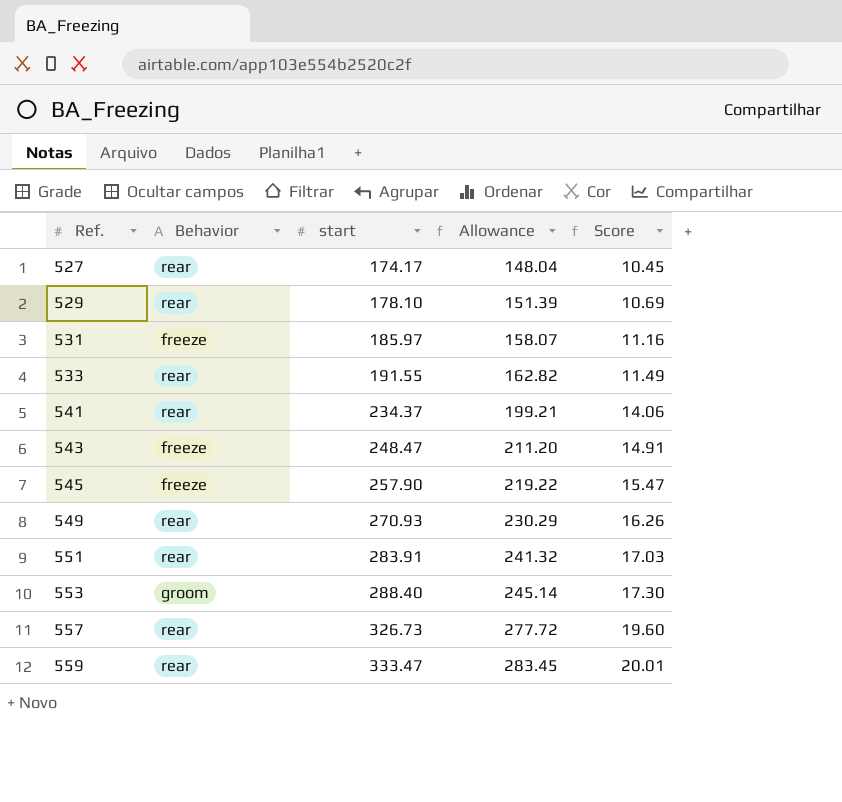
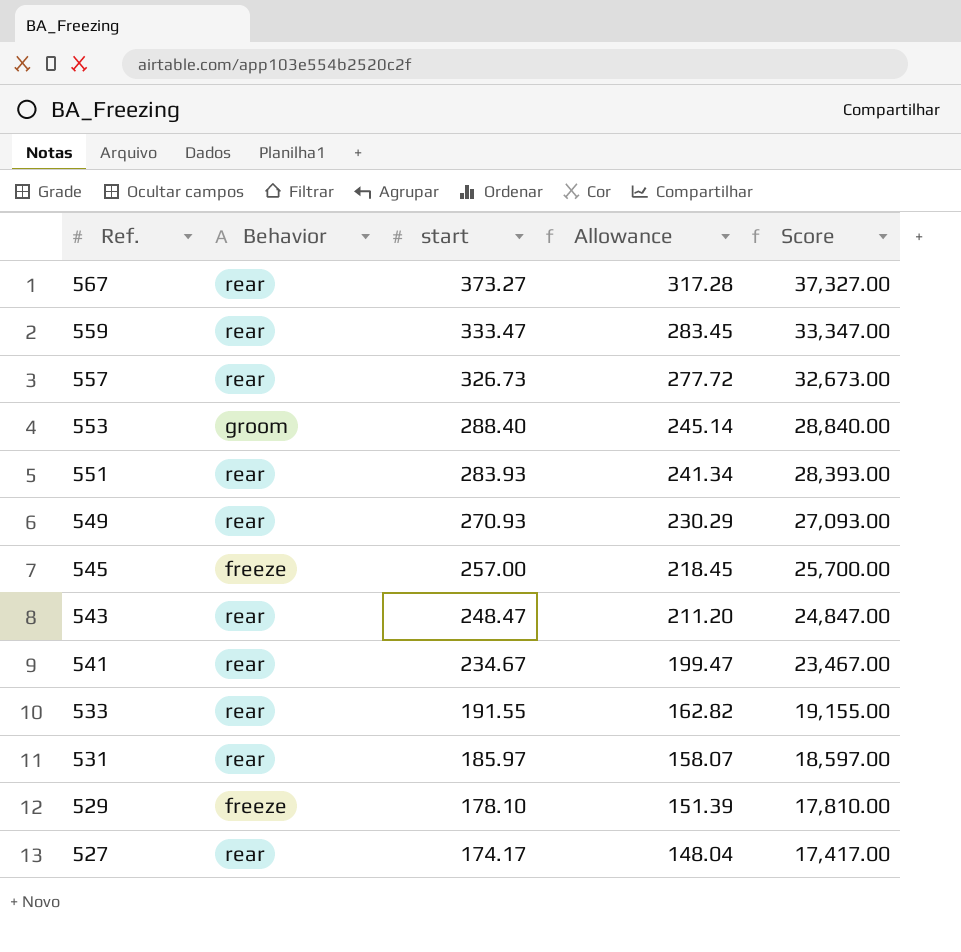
row order: Ref. ascending -> Ref. descending
column Score | formula: [start] * 0.06 -> [start] * 100
row 567: none -> rear | 373.27 | 317.28 | 37,327.00
551 | start: 283.91 -> 283.93
551 | Allowance: 241.32 -> 241.34
545 | start: 257.90 -> 257.00
545 | Allowance: 219.22 -> 218.45
543 | Behavior: freeze -> rear
541 | start: 234.37 -> 234.67
541 | Allowance: 199.21 -> 199.47
531 | Behavior: freeze -> rear
529 | Behavior: rear -> freeze

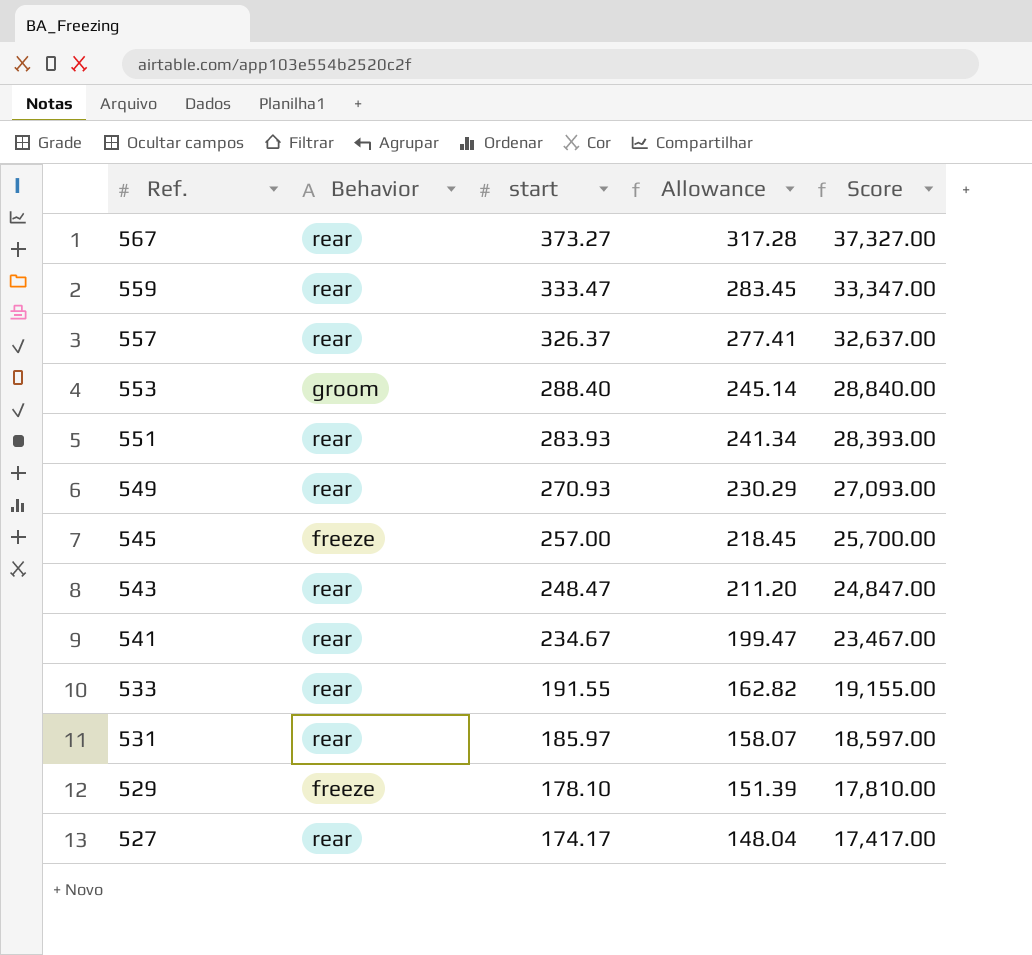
557 | start: 326.73 -> 326.37
557 | Allowance: 277.72 -> 277.41
557 | Score: 32,673.00 -> 32,637.00

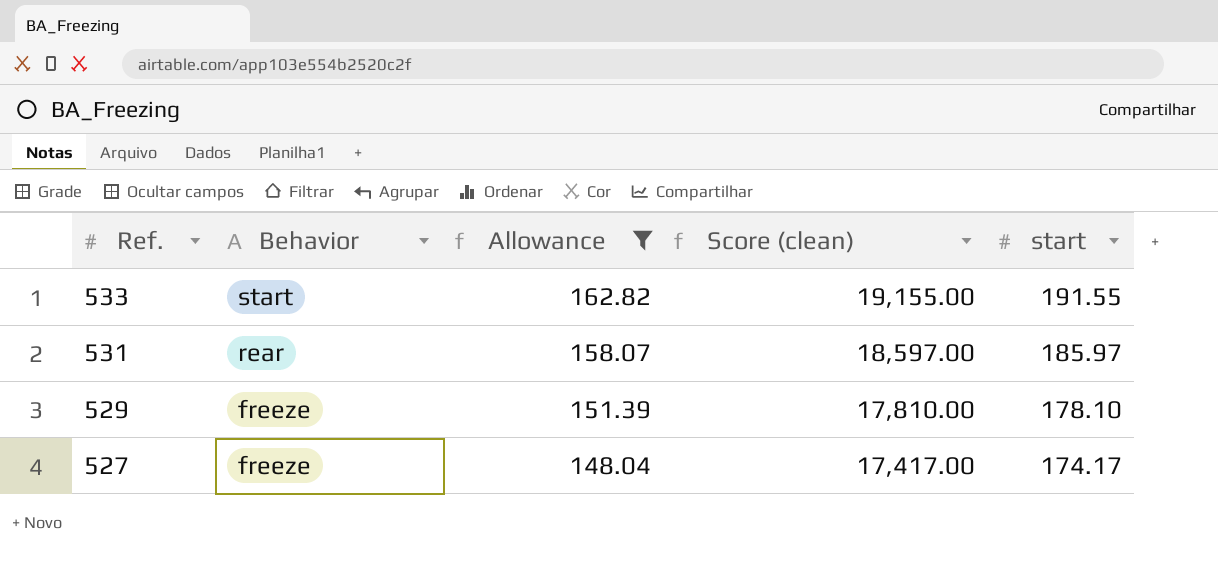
filter: none -> Allowance <= 162.82
column name: Score -> Score (clean)
column start | position: 3 -> 5
533 | Behavior: rear -> start
527 | Behavior: rear -> freeze

